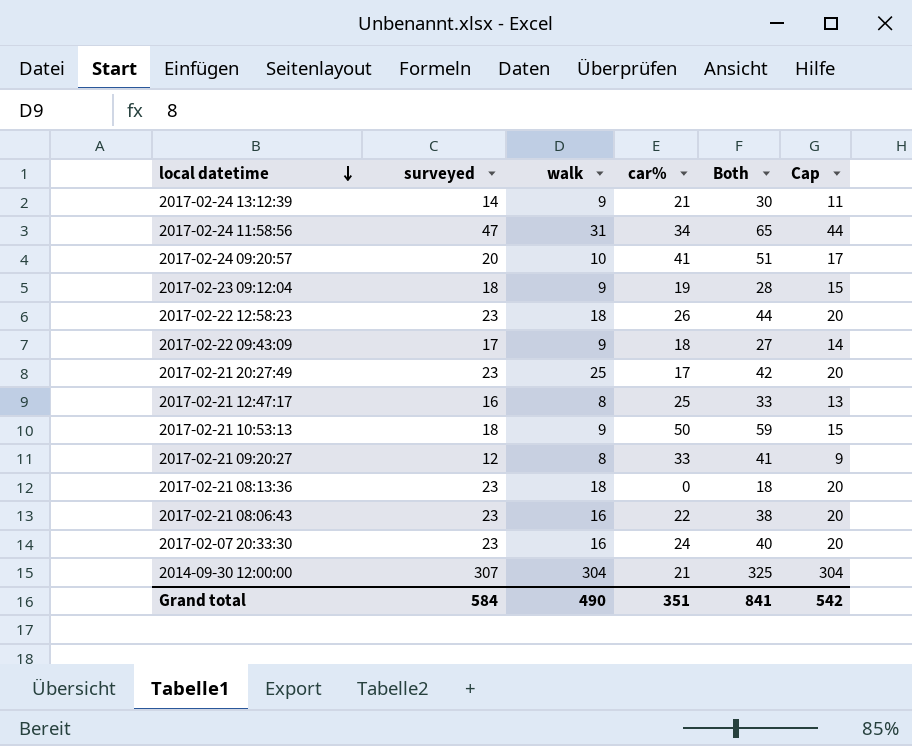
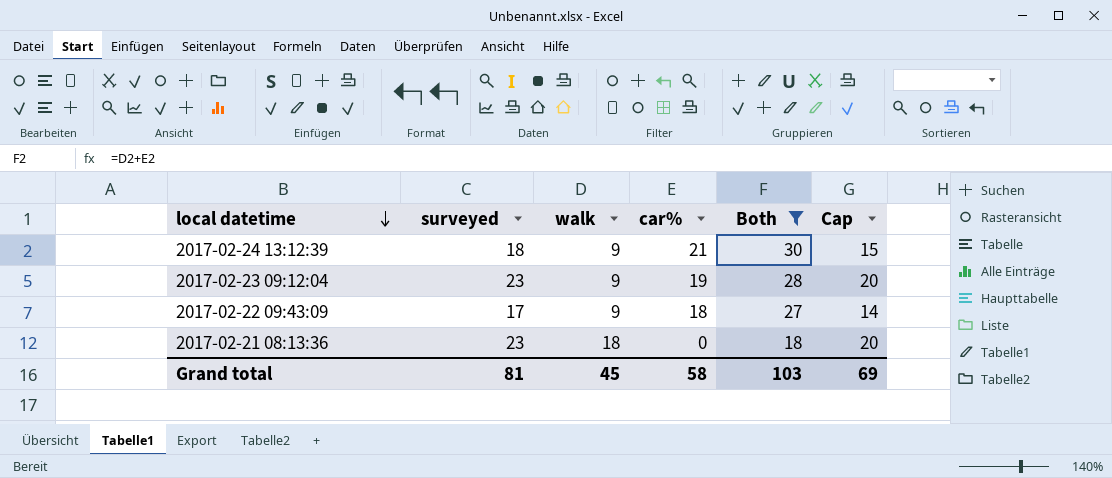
filter: none -> Both <= 30
2017-02-24 13:12:39 | surveyed: 14 -> 18
2017-02-24 13:12:39 | Cap: 11 -> 15
2017-02-23 09:12:04 | surveyed: 18 -> 23
2017-02-23 09:12:04 | Cap: 15 -> 20
Grand total | surveyed: 584 -> 81
Grand total | walk: 490 -> 45
Grand total | car%: 351 -> 58
Grand total | Both: 841 -> 103
Grand total | Cap: 542 -> 69

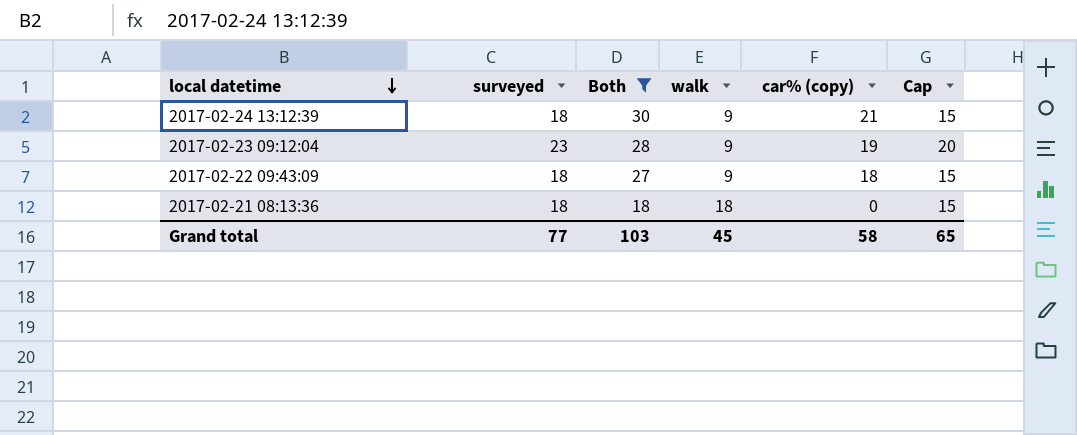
column Both | position: 5 -> 3
column name: car% -> car% (copy)
2017-02-22 09:43:09 | surveyed: 17 -> 18
2017-02-22 09:43:09 | Cap: 14 -> 15
2017-02-21 08:13:36 | surveyed: 23 -> 18
2017-02-21 08:13:36 | Cap: 20 -> 15
Grand total | surveyed: 81 -> 77
Grand total | Cap: 69 -> 65

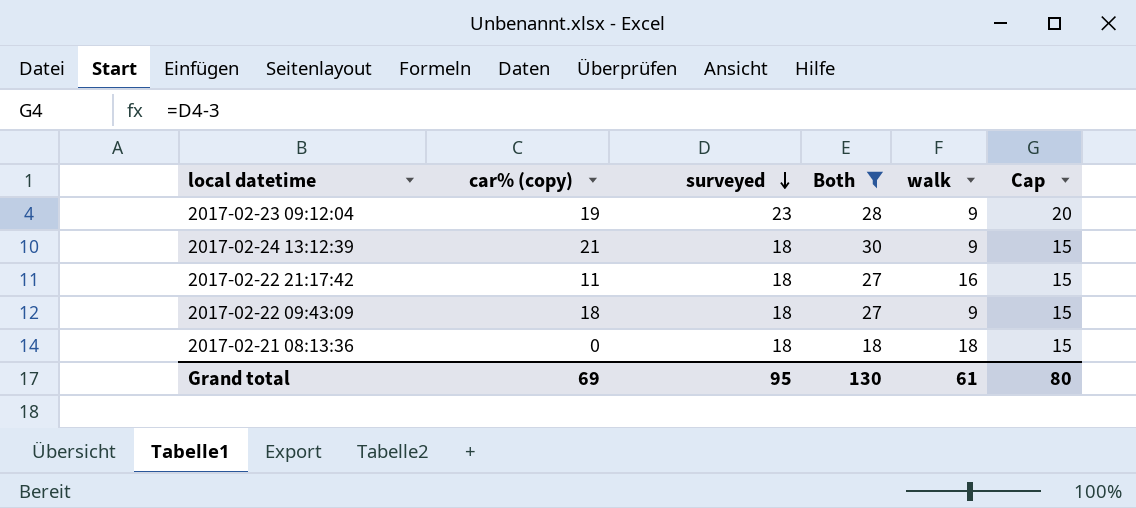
row order: local datetime descending -> surveyed descending
column car% (copy) | position: 5 -> 2
row 2017-02-22 21:17:42: none -> 11 | 18 | 27 | 16 | 15
Grand total | car% (copy): 58 -> 69
Grand total | surveyed: 77 -> 95
Grand total | Both: 103 -> 130
Grand total | walk: 45 -> 61
Grand total | Cap: 65 -> 80

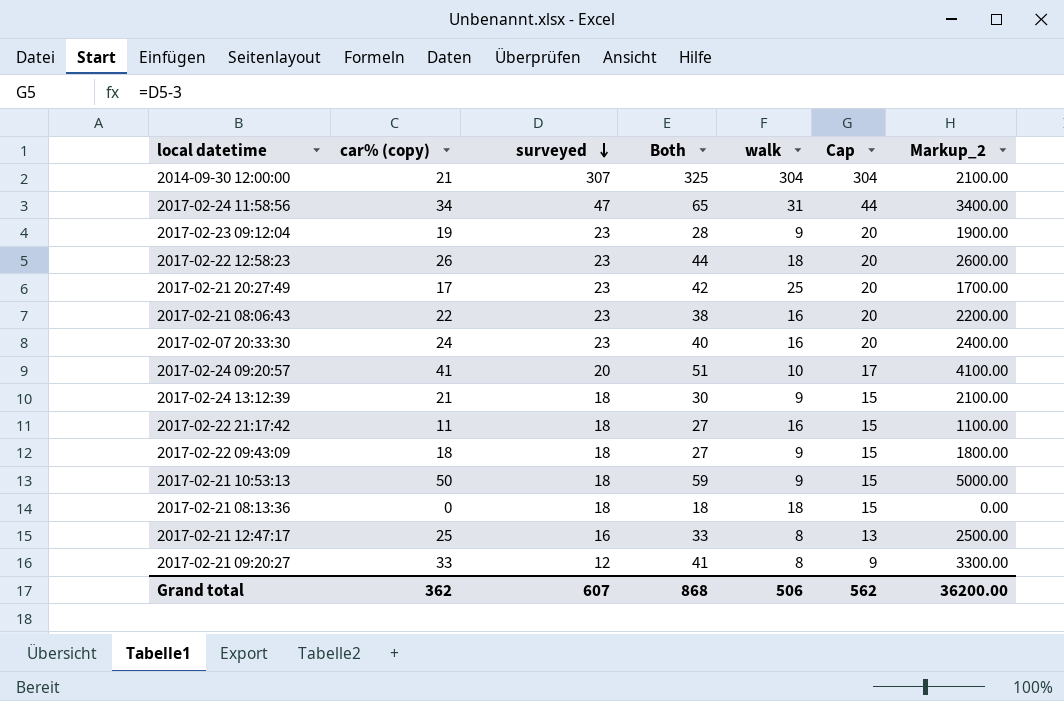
filter: Both <= 30 -> none
column Markup_2 | formula: none -> [car% (copy)] * 100
Grand total | car% (copy): 69 -> 362
Grand total | surveyed: 95 -> 607
Grand total | Both: 130 -> 868
Grand total | walk: 61 -> 506
Grand total | Cap: 80 -> 562

